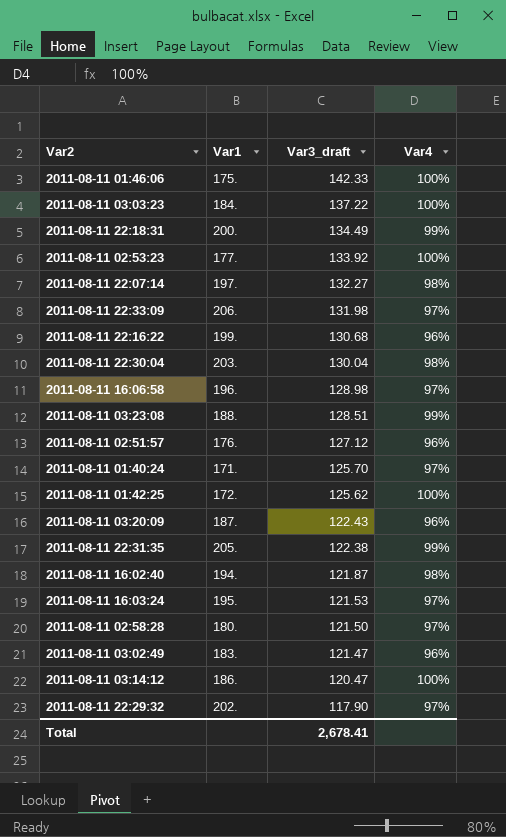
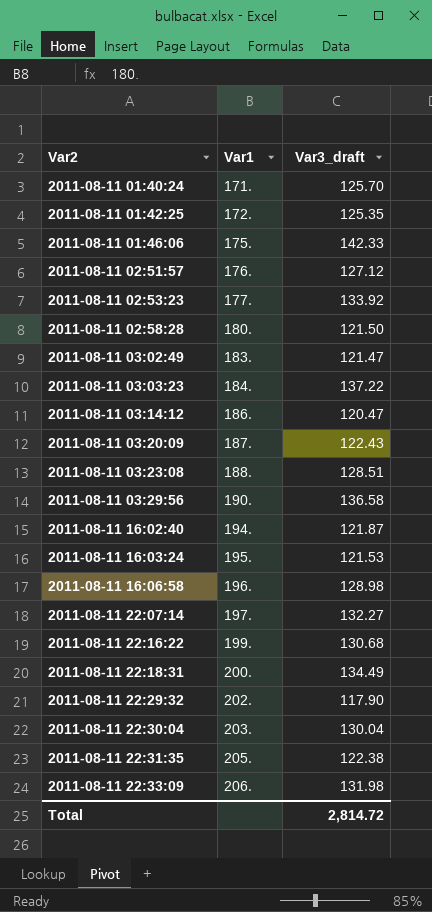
row order: Var3_draft descending -> Var2 ascending
column Var4 | position: 4 -> none
2011-08-11 01:42:25 | Var3_draft: 125.62 -> 125.35
row 2011-08-11 03:29:56: none -> 190. | 136.58
Total | Var3_draft: 2,678.41 -> 2,814.72

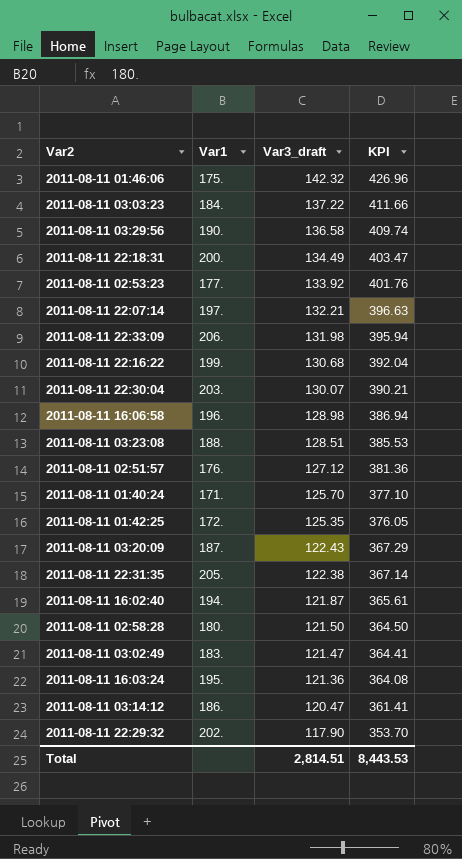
row order: Var2 ascending -> Var3_draft descending
column KPI | formula: none -> [Var3_draft] * 3
2011-08-11 01:46:06 | Var3_draft: 142.33 -> 142.32
2011-08-11 22:07:14 | Var3_draft: 132.27 -> 132.21
2011-08-11 22:30:04 | Var3_draft: 130.04 -> 130.07
2011-08-11 16:03:24 | Var3_draft: 121.53 -> 121.36
Total | Var3_draft: 2,814.72 -> 2,814.51

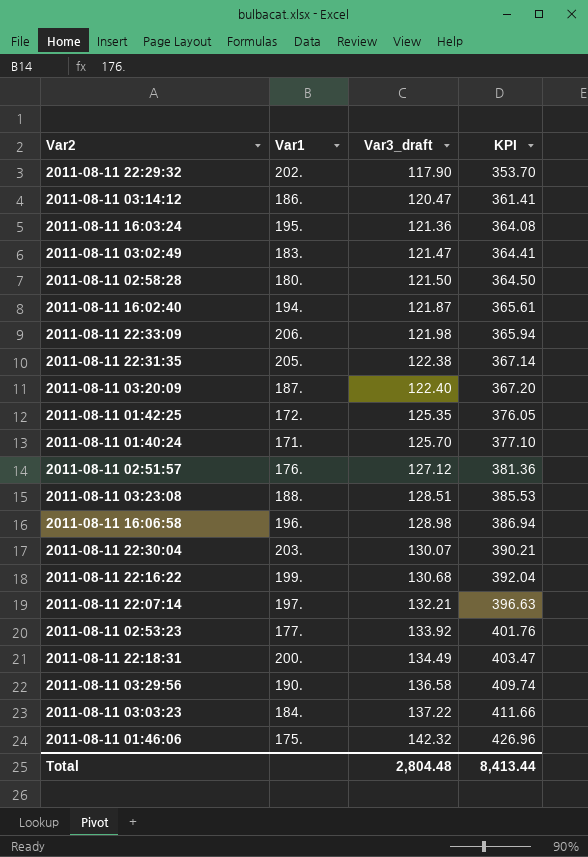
row order: Var3_draft descending -> Var3_draft ascending
2011-08-11 22:33:09 | Var3_draft: 131.98 -> 121.98
2011-08-11 22:33:09 | KPI: 395.94 -> 365.94
2011-08-11 03:20:09 | Var3_draft: 122.43 -> 122.40
2011-08-11 03:20:09 | KPI: 367.29 -> 367.20
Total | Var3_draft: 2,814.51 -> 2,804.48
Total | KPI: 8,443.53 -> 8,413.44

